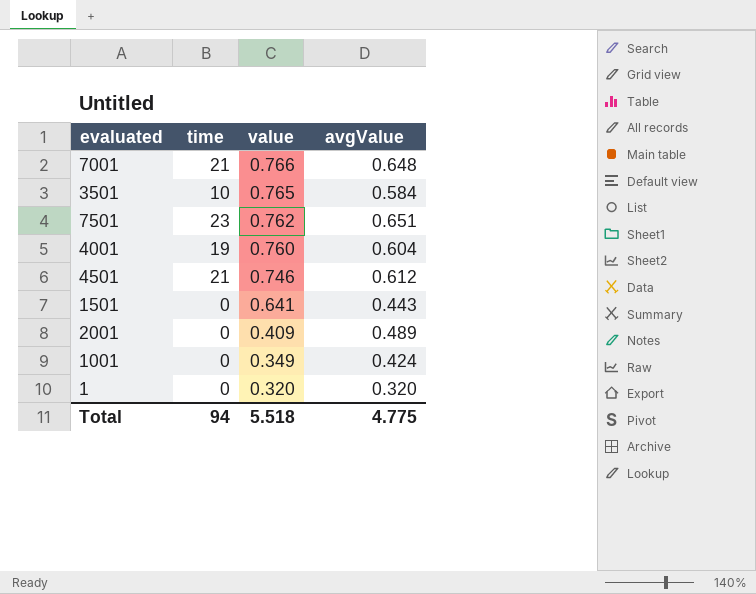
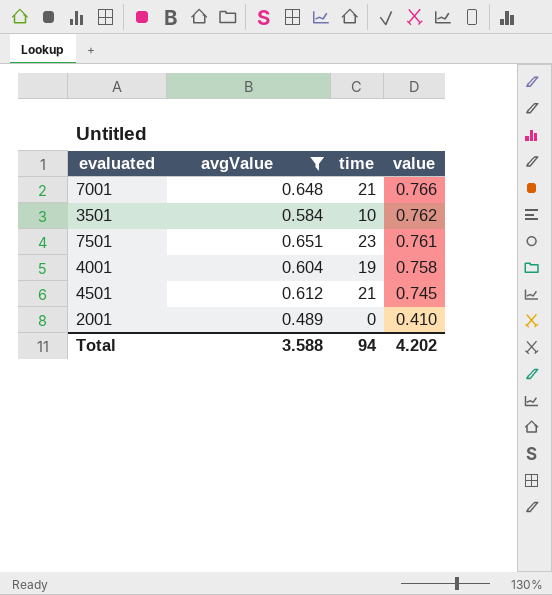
filter: none -> avgValue >= 0.489
column avgValue | position: 4 -> 2
3501 | value: 0.765 -> 0.762
7501 | value: 0.762 -> 0.761
4001 | value: 0.760 -> 0.758
4501 | value: 0.746 -> 0.745
2001 | value: 0.409 -> 0.410
Total | avgValue: 4.775 -> 3.588
Total | value: 5.518 -> 4.202

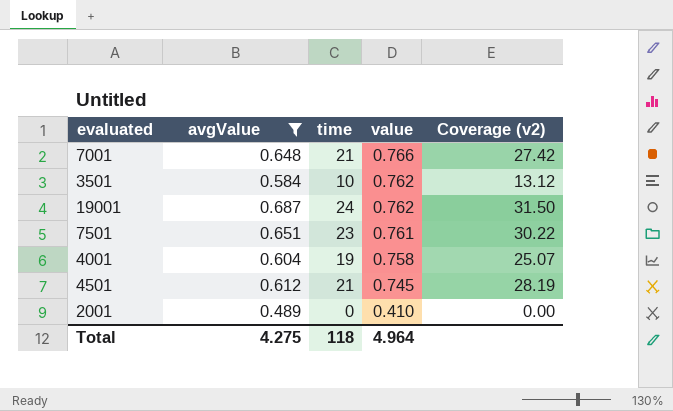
column Coverage (v2) | formula: none -> [time] / [value]
row 19001: none -> 0.687 | 24 | 0.762 | 31.50
Total | avgValue: 3.588 -> 4.275
Total | time: 94 -> 118
Total | value: 4.202 -> 4.964

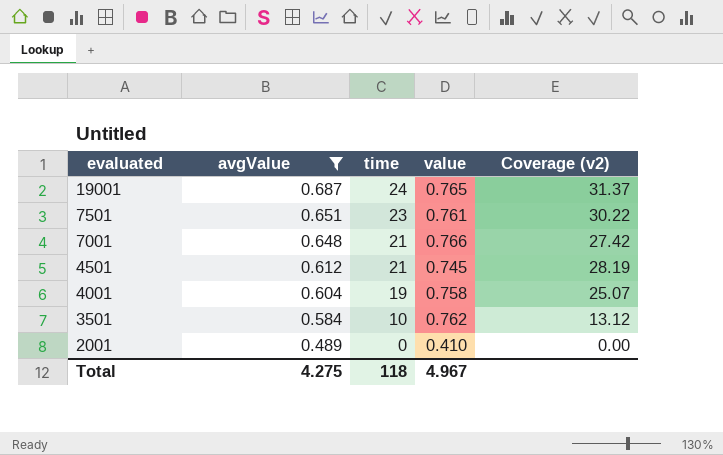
row order: value descending -> evaluated descending
19001 | value: 0.762 -> 0.765
19001 | Coverage (v2): 31.50 -> 31.37
Total | value: 4.964 -> 4.967

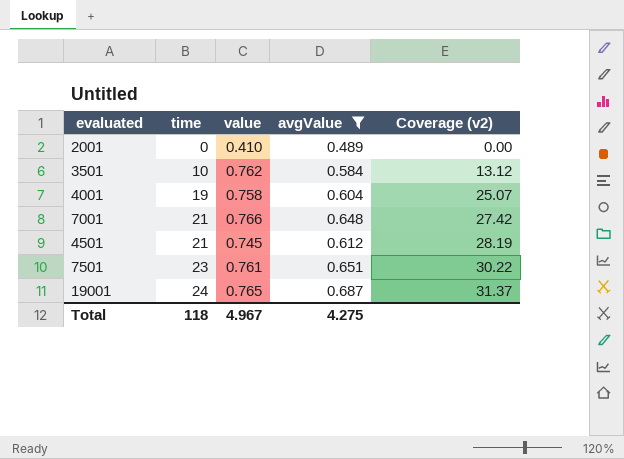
row order: evaluated descending -> time ascending
column avgValue | position: 2 -> 4

